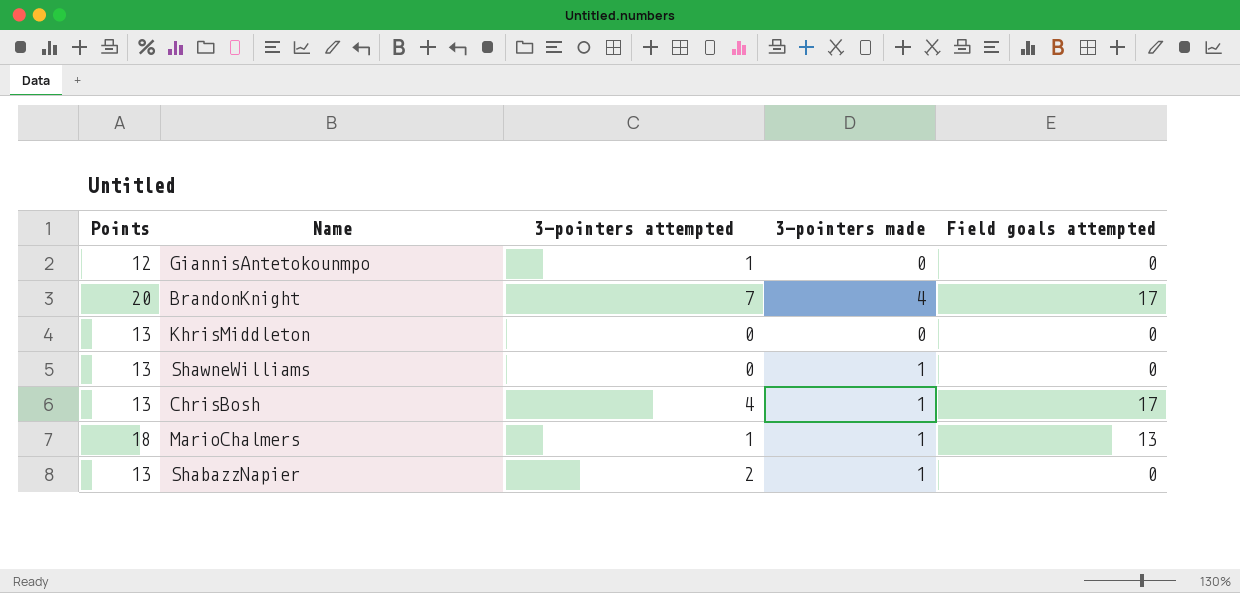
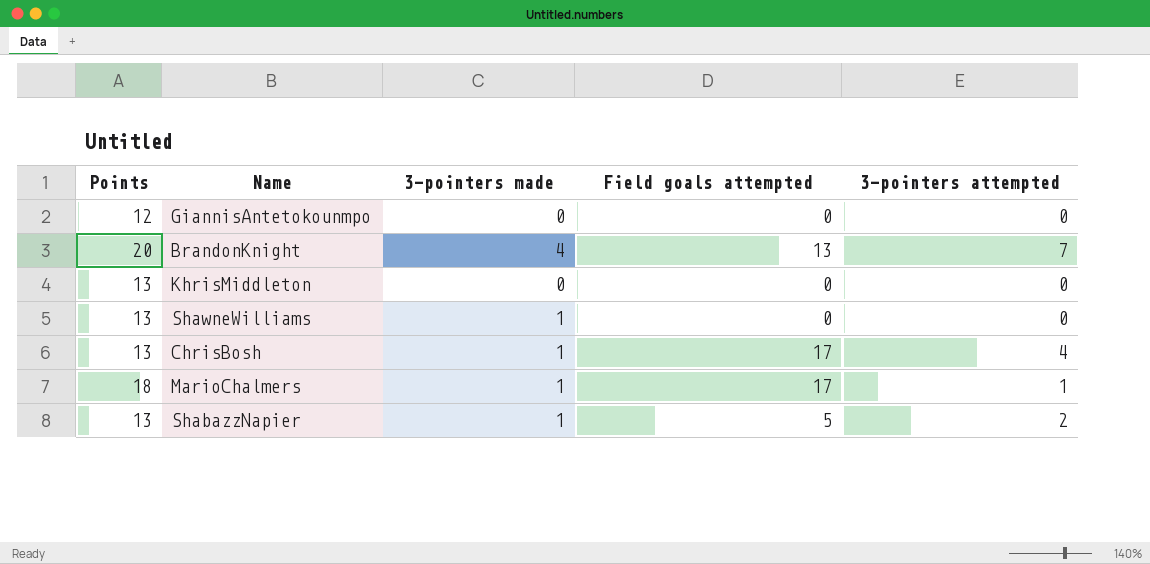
column 3-pointers attempted | position: 3 -> 5
GiannisAntetokounmpo | 3-pointers attempted: 1 -> 0
BrandonKnight | Field goals attempted: 17 -> 13
MarioChalmers | Field goals attempted: 13 -> 17
ShabazzNapier | Field goals attempted: 0 -> 5

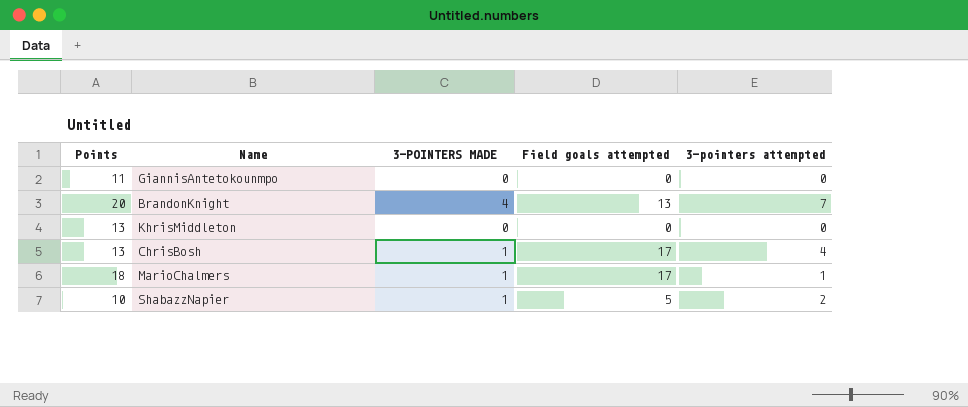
column name: 3-pointers made -> 3-POINTERS MADE
row ShawneWilliams: 13 | 1 | 0 | 0 -> none
GiannisAntetokounmpo | Points: 12 -> 11
ShabazzNapier | Points: 13 -> 10

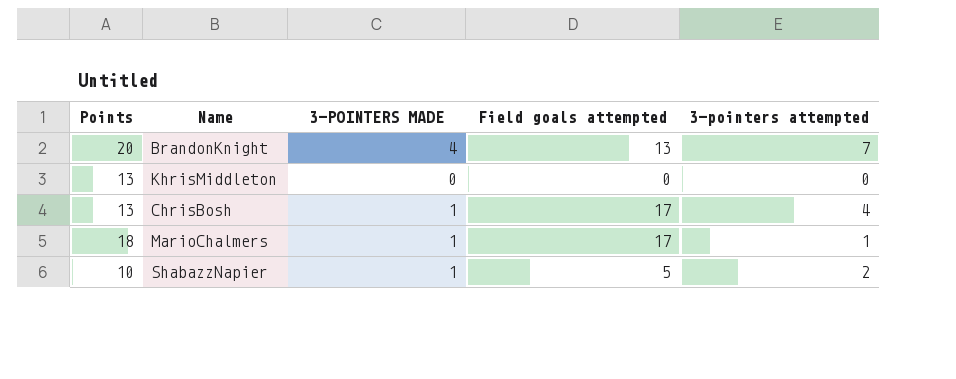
row GiannisAntetokounmpo: 11 | 0 | 0 | 0 -> none

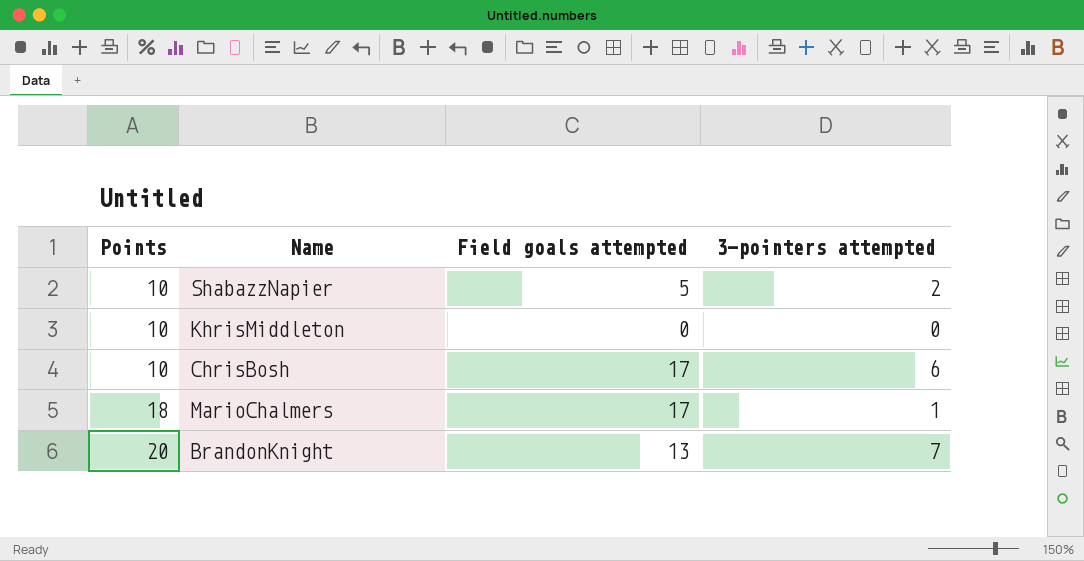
row order: none -> Points ascending
column 3-POINTERS MADE | position: 3 -> none
KhrisMiddleton | Points: 13 -> 10
ChrisBosh | Points: 13 -> 10
ChrisBosh | 3-pointers attempted: 4 -> 6

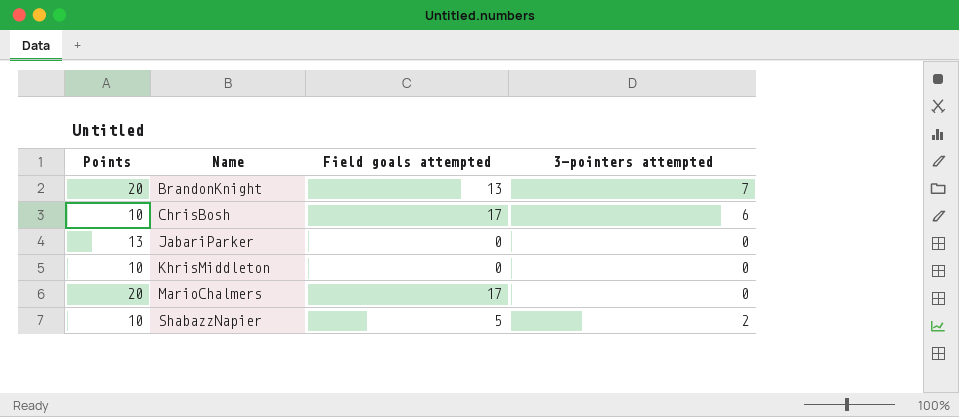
row order: Points ascending -> Name ascending
row JabariParker: none -> 13 | 0 | 0
MarioChalmers | Points: 18 -> 20
MarioChalmers | 3-pointers attempted: 1 -> 0

